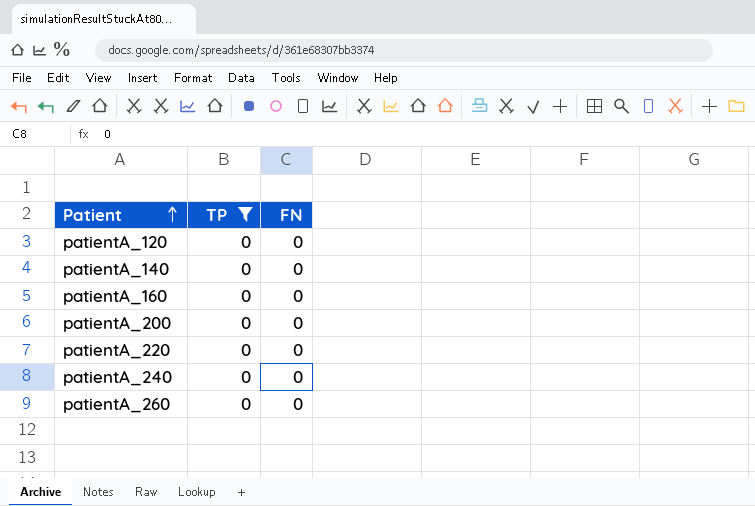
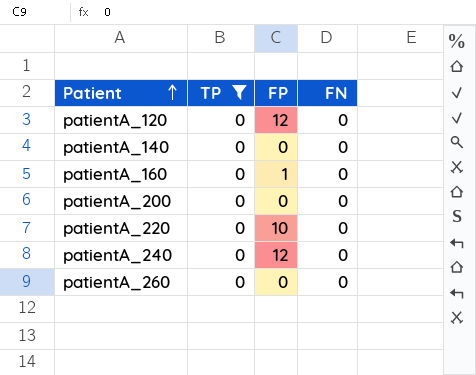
column FP | position: none -> 3

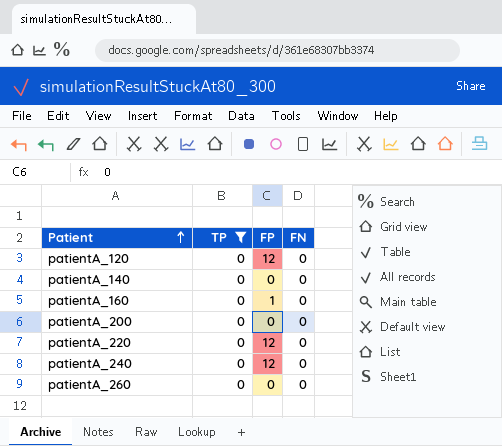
patientA_220 | FP: 10 -> 12

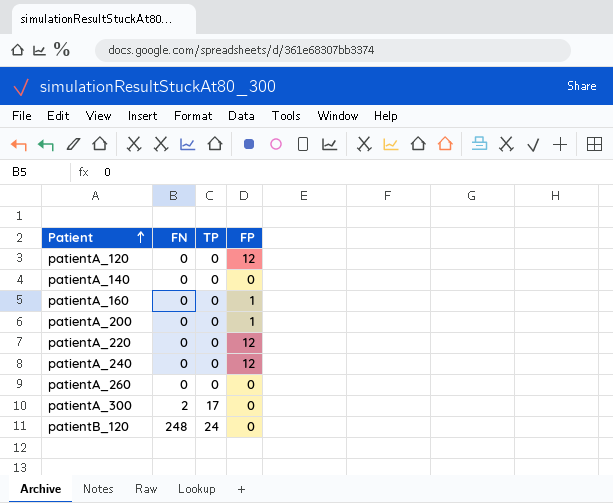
filter: TP = 0 -> none
column FN | position: 4 -> 2
patientA_200 | FP: 0 -> 1

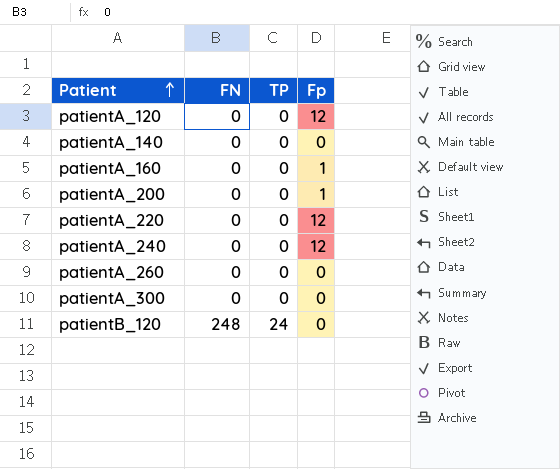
column name: FP -> Fp
patientA_300 | FN: 2 -> 0
patientA_300 | TP: 17 -> 0

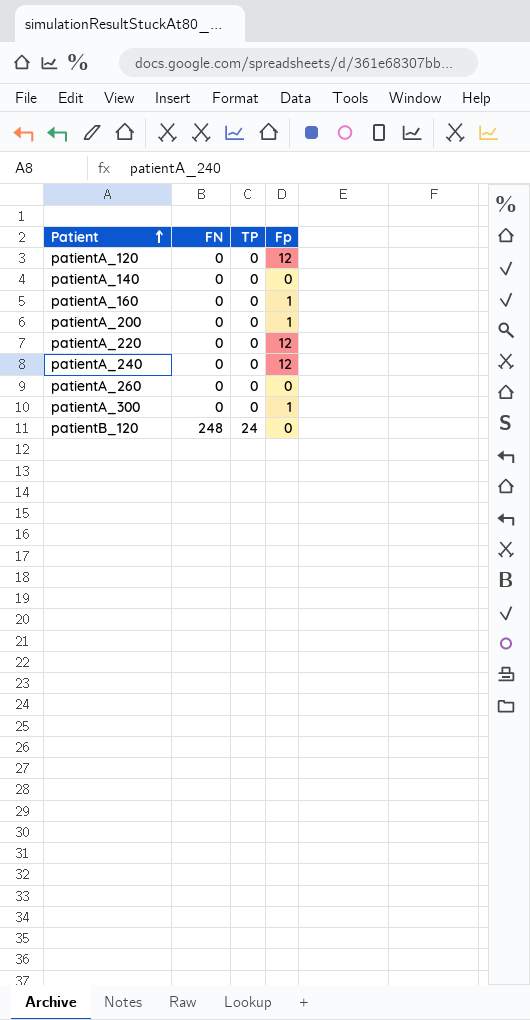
patientA_300 | Fp: 0 -> 1

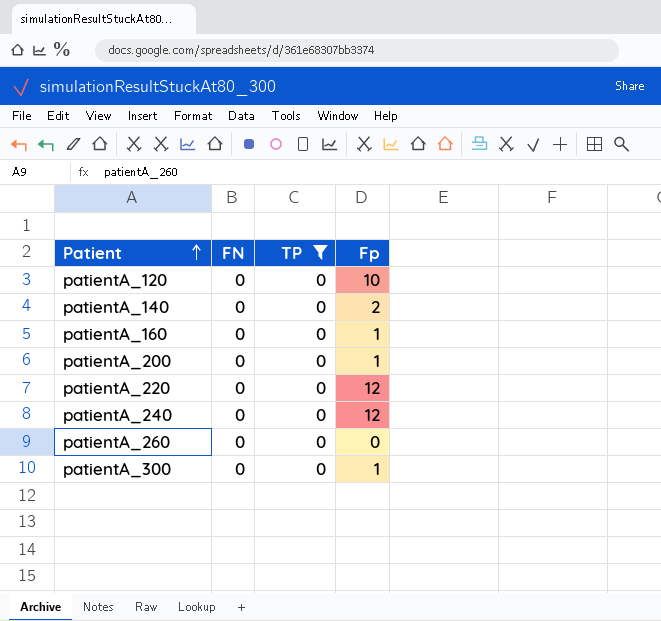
filter: none -> TP = 0
patientA_120 | Fp: 12 -> 10
patientA_140 | Fp: 0 -> 2

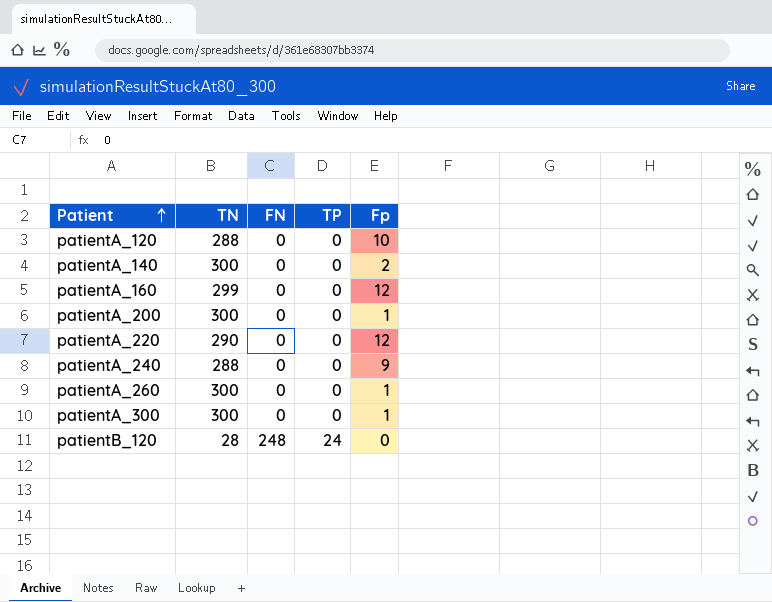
filter: TP = 0 -> none
column TN | position: none -> 2
patientA_160 | Fp: 1 -> 12
patientA_240 | Fp: 12 -> 9
patientA_260 | Fp: 0 -> 1

